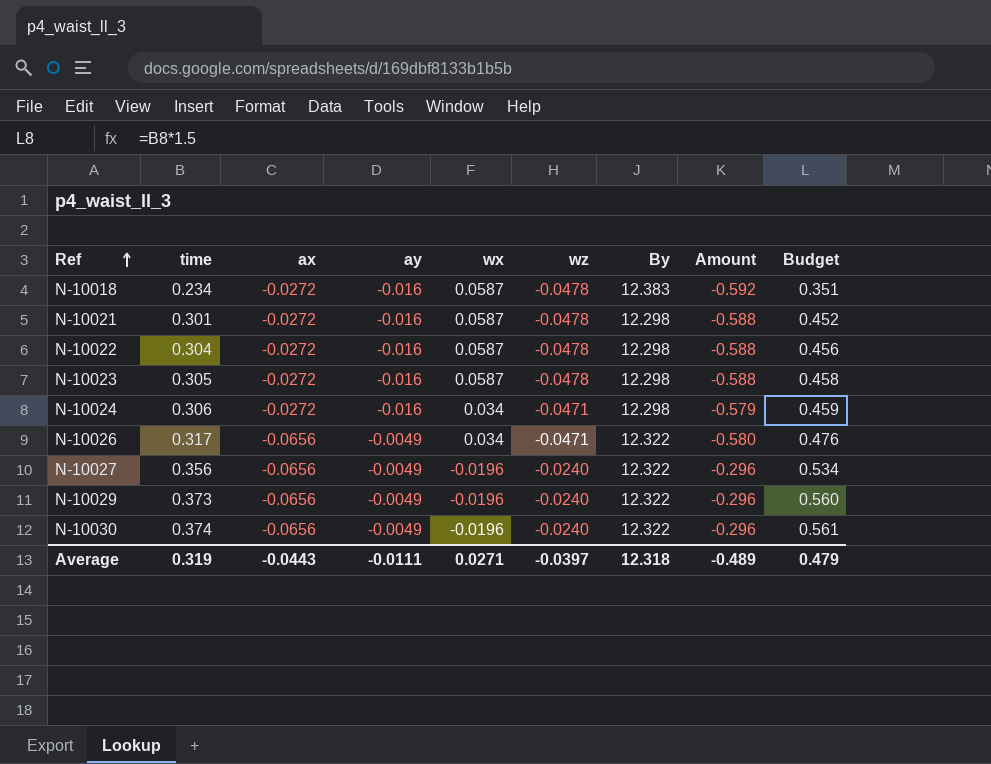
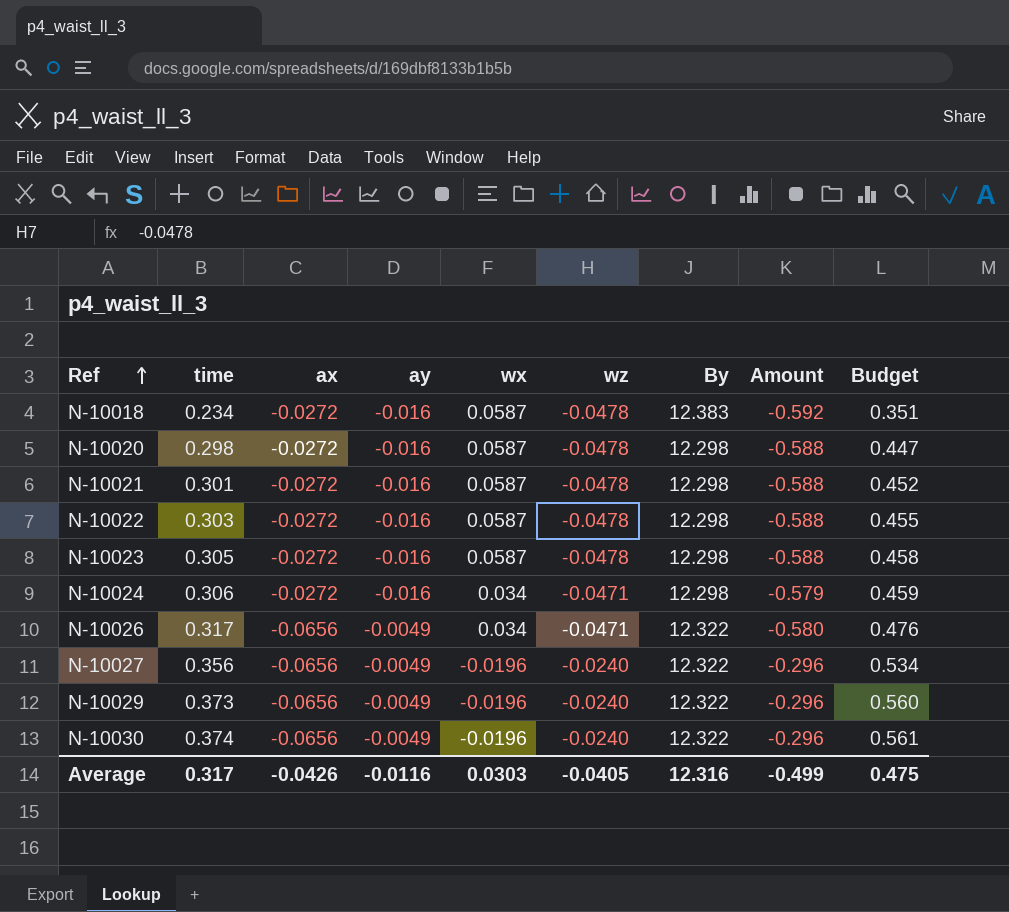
row N-10020: none -> 0.298 | -0.0272 | -0.016 | 0.0587 | -0.0478 | 12.298 | -0.588 | 0.447
N-10022 | time: 0.304 -> 0.303
N-10022 | Budget: 0.456 -> 0.455
Average | time: 0.319 -> 0.317
Average | ax: -0.0443 -> -0.0426
Average | ay: -0.0111 -> -0.0116
Average | wx: 0.0271 -> 0.0303
Average | wz: -0.0397 -> -0.0405
Average | By: 12.318 -> 12.316
Average | Amount: -0.489 -> -0.499
Average | Budget: 0.479 -> 0.475

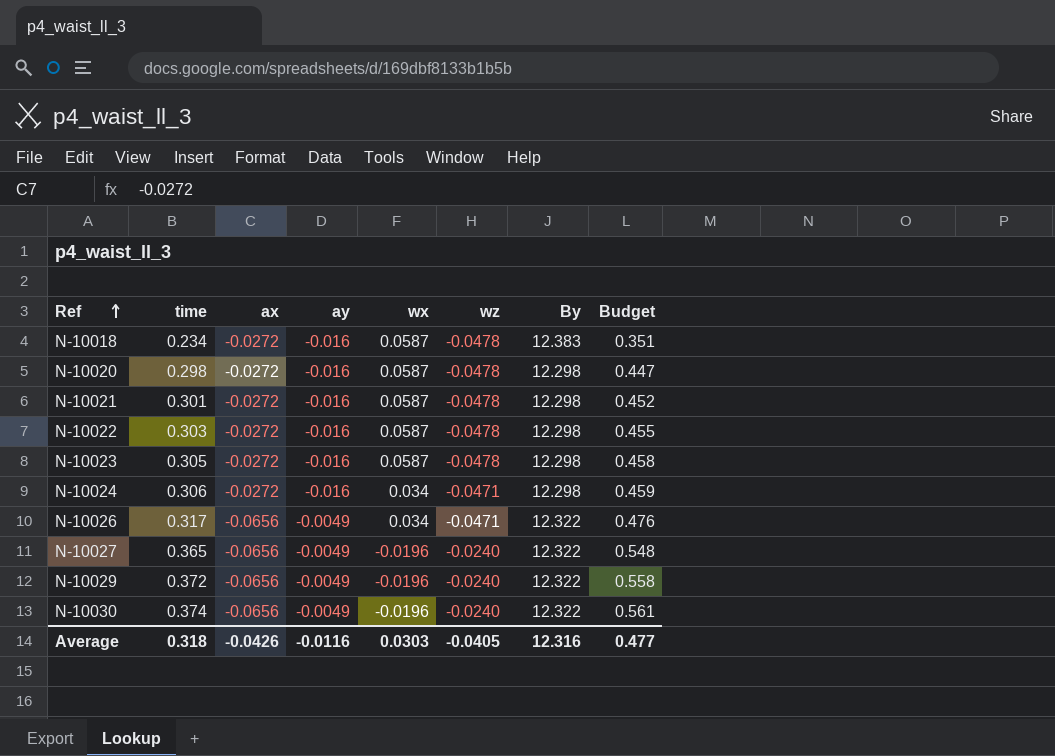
column Amount | formula: [wz] * [By] -> none
N-10027 | time: 0.356 -> 0.365
N-10027 | Budget: 0.534 -> 0.548
N-10029 | time: 0.373 -> 0.372
N-10029 | Budget: 0.560 -> 0.558
Average | time: 0.317 -> 0.318
Average | Budget: 0.475 -> 0.477

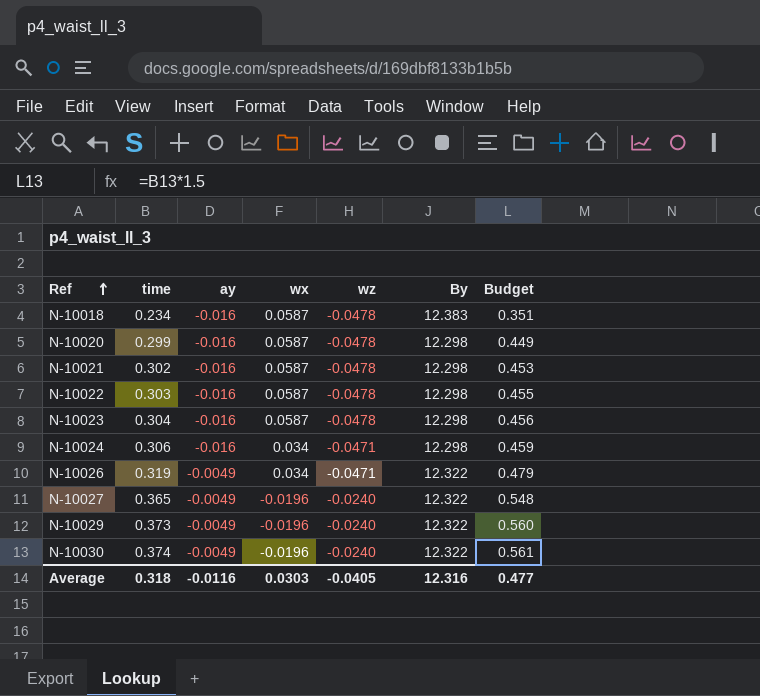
column ax | position: 3 -> none
N-10020 | time: 0.298 -> 0.299
N-10020 | Budget: 0.447 -> 0.449
N-10021 | time: 0.301 -> 0.302
N-10021 | Budget: 0.452 -> 0.453
N-10023 | time: 0.305 -> 0.304
N-10023 | Budget: 0.458 -> 0.456
N-10026 | time: 0.317 -> 0.319
N-10026 | Budget: 0.476 -> 0.479
N-10029 | time: 0.372 -> 0.373
N-10029 | Budget: 0.558 -> 0.560

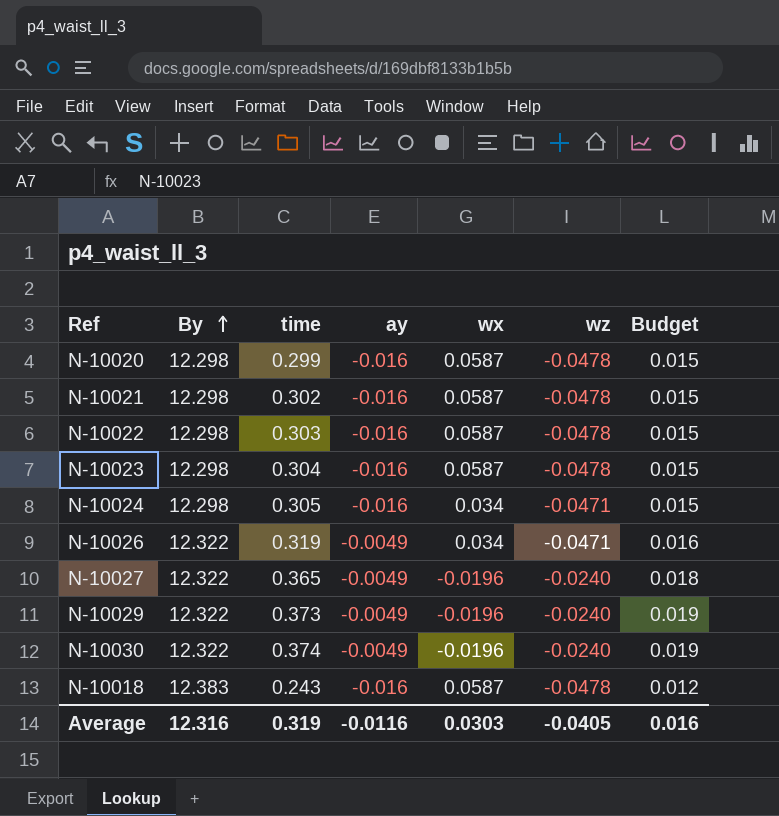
row order: Ref ascending -> By ascending
column By | position: 6 -> 2
column Budget | formula: [time] * 1.5 -> [time] * 0.05
N-10024 | time: 0.306 -> 0.305
N-10018 | time: 0.234 -> 0.243
Average | time: 0.318 -> 0.319
Average | Budget: 0.477 -> 0.016

